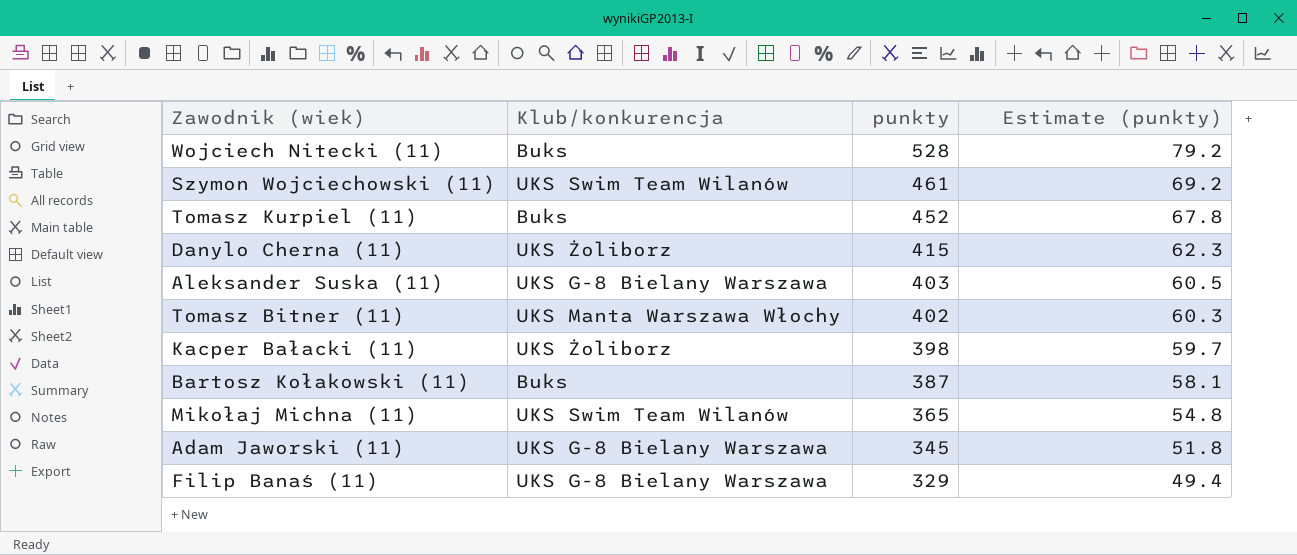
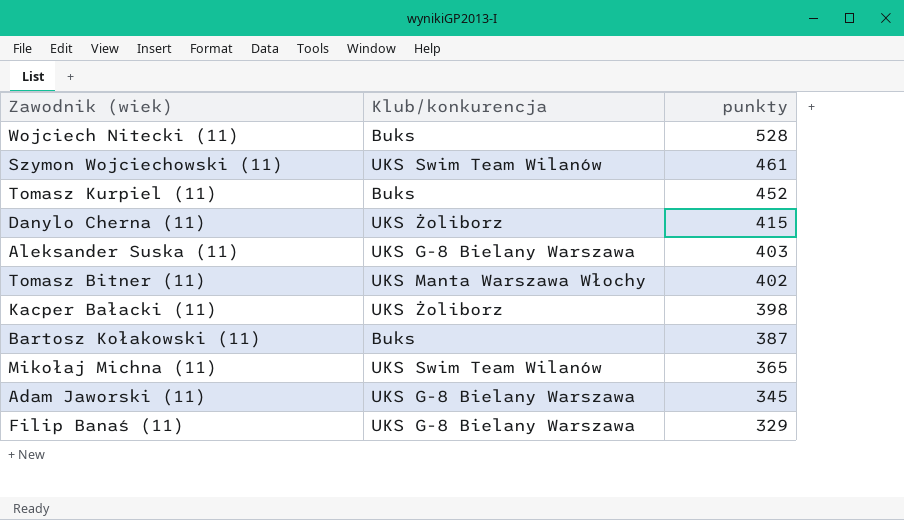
column Estimate (punkty) | formula: [punkty] * 0.15 -> none

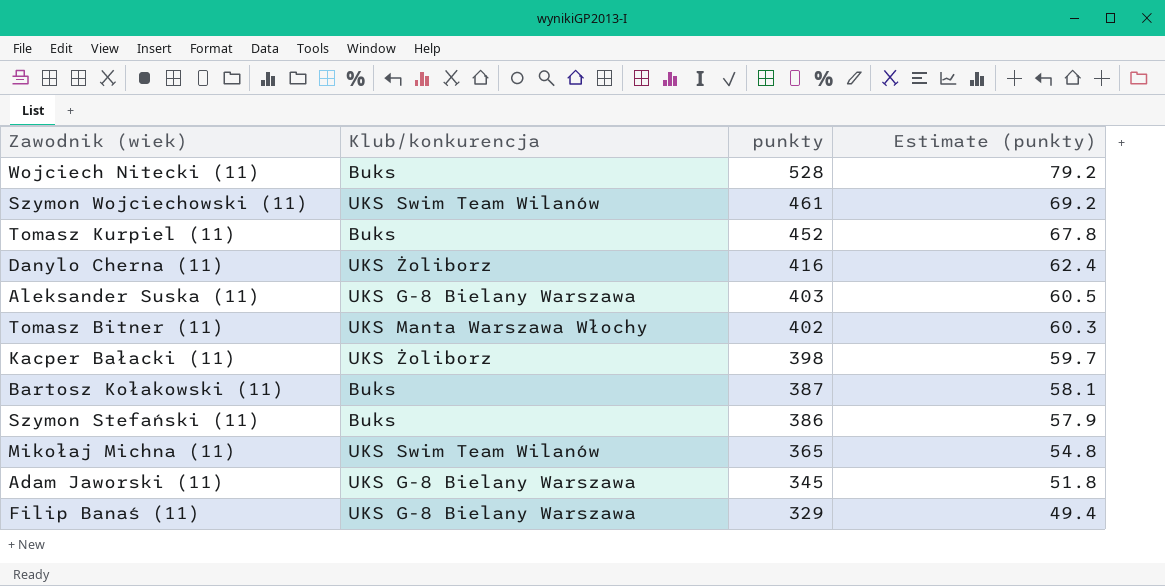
column Estimate (punkty) | formula: none -> [punkty] * 0.15
Danylo Cherna (11) | punkty: 415 -> 416
row Szymon Stefański (11): none -> Buks | 386 | 57.9

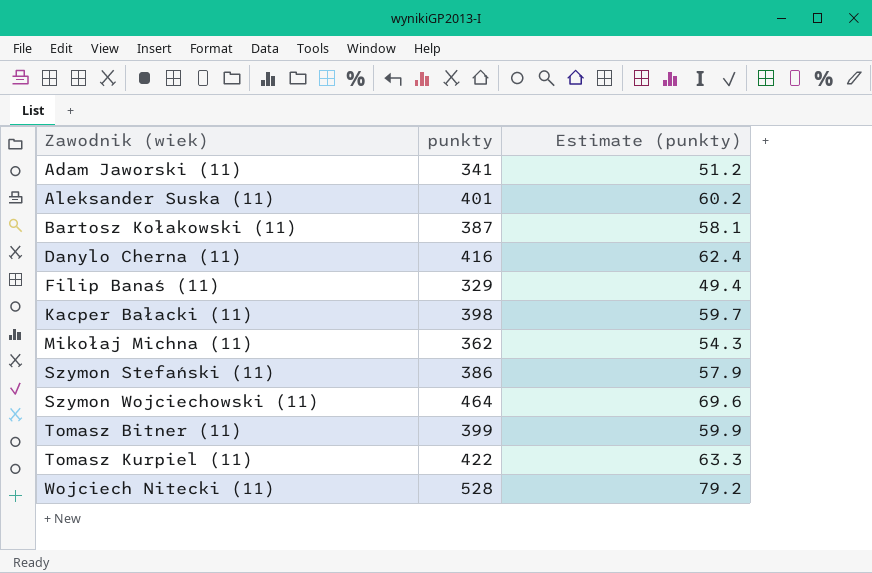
row order: punkty descending -> Zawodnik (wiek) ascending
column Klub/konkurencja | position: 2 -> none
Adam Jaworski (11) | punkty: 345 -> 341
Adam Jaworski (11) | Estimate (punkty): 51.8 -> 51.2
Aleksander Suska (11) | punkty: 403 -> 401
Aleksander Suska (11) | Estimate (punkty): 60.5 -> 60.2
Mikołaj Michna (11) | punkty: 365 -> 362
Mikołaj Michna (11) | Estimate (punkty): 54.8 -> 54.3
Szymon Wojciechowski (11) | punkty: 461 -> 464
Szymon Wojciechowski (11) | Estimate (punkty): 69.2 -> 69.6
Tomasz Bitner (11) | punkty: 402 -> 399
Tomasz Bitner (11) | Estimate (punkty): 60.3 -> 59.9
Tomasz Kurpiel (11) | punkty: 452 -> 422
Tomasz Kurpiel (11) | Estimate (punkty): 67.8 -> 63.3

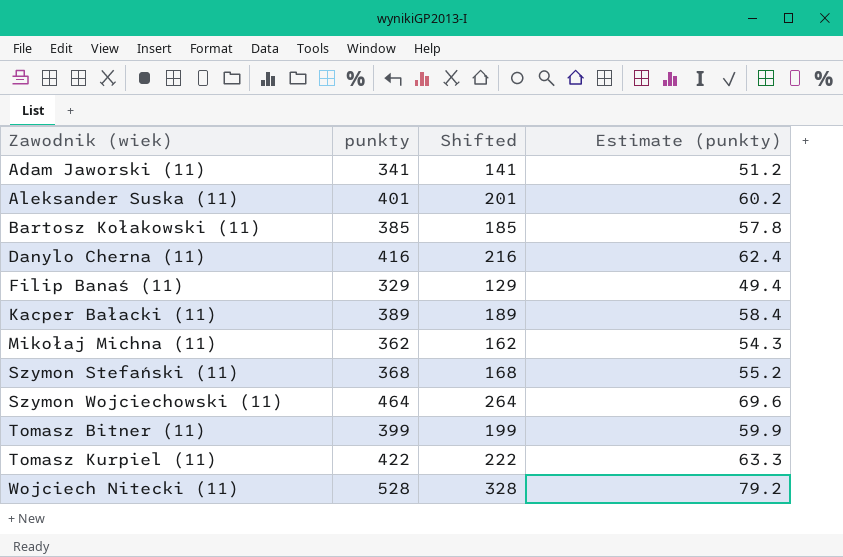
column Shifted | formula: none -> [punkty] - 200
Bartosz Kołakowski (11) | punkty: 387 -> 385
Bartosz Kołakowski (11) | Estimate (punkty): 58.1 -> 57.8
Kacper Bałacki (11) | punkty: 398 -> 389
Kacper Bałacki (11) | Estimate (punkty): 59.7 -> 58.4
Szymon Stefański (11) | punkty: 386 -> 368
Szymon Stefański (11) | Estimate (punkty): 57.9 -> 55.2

